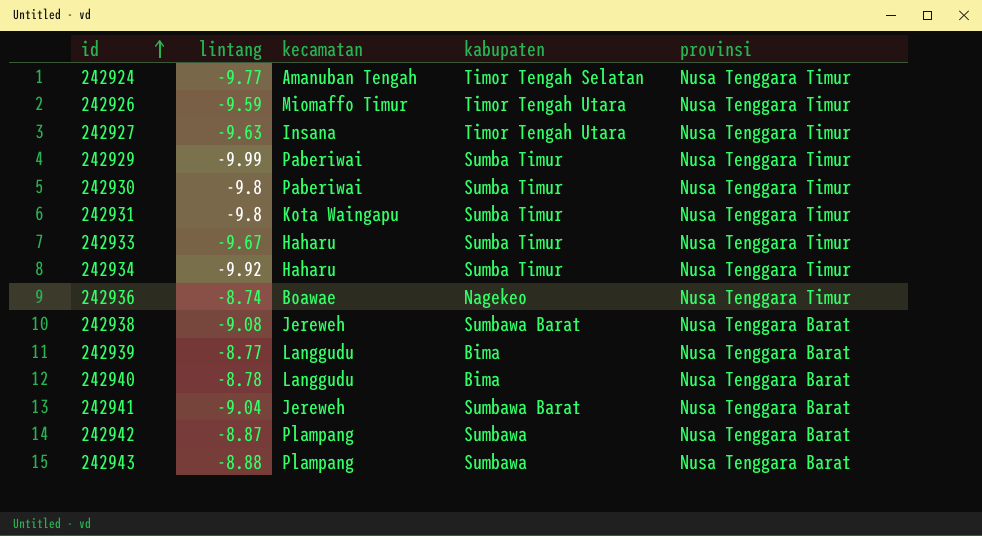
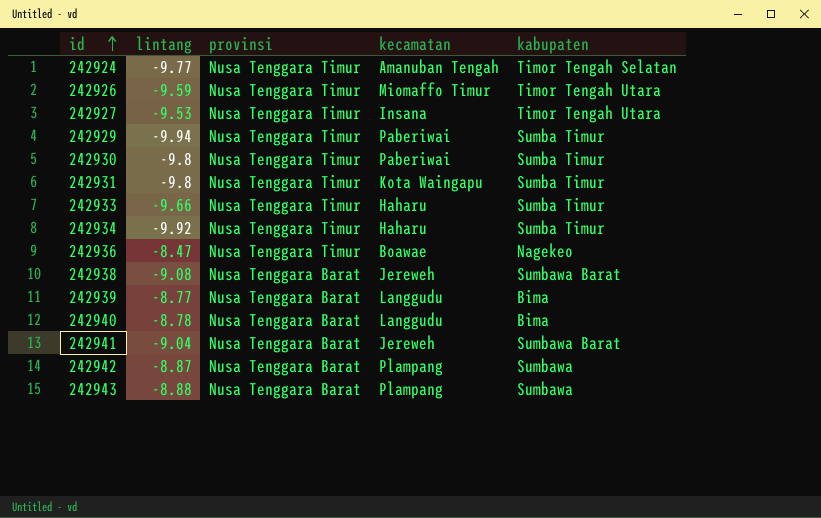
column provinsi | position: 5 -> 3
242927 | lintang: -9.63 -> -9.53
242929 | lintang: -9.99 -> -9.94
242933 | lintang: -9.67 -> -9.66
242936 | lintang: -8.74 -> -8.47

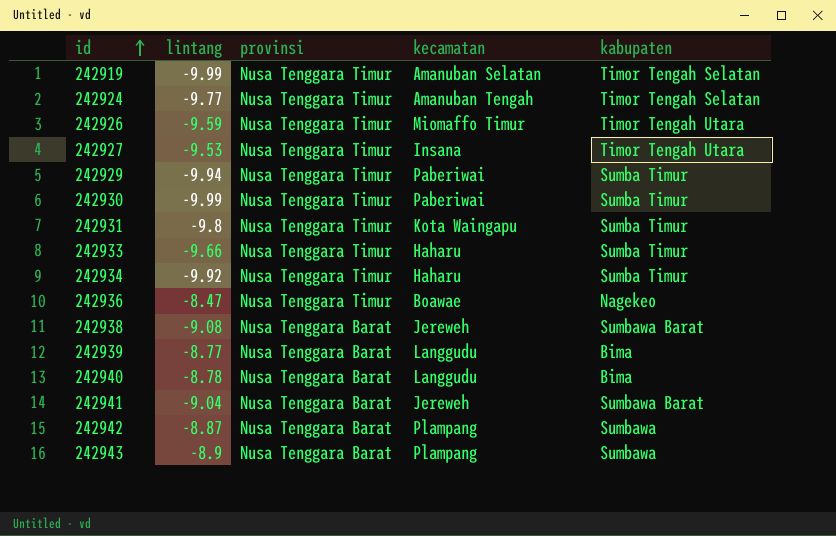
row 242919: none -> -9.99 | Nusa Tenggara Timur | Amanuban Selatan | Timor Tengah Selatan
242930 | lintang: -9.8 -> -9.99
242943 | lintang: -8.88 -> -8.9

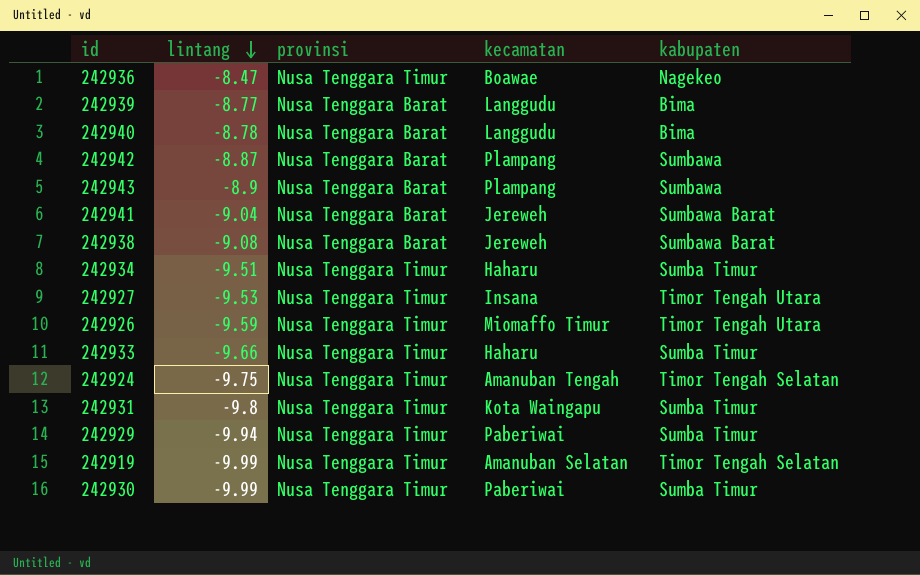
row order: id ascending -> lintang descending
242934 | lintang: -9.92 -> -9.51
242924 | lintang: -9.77 -> -9.75

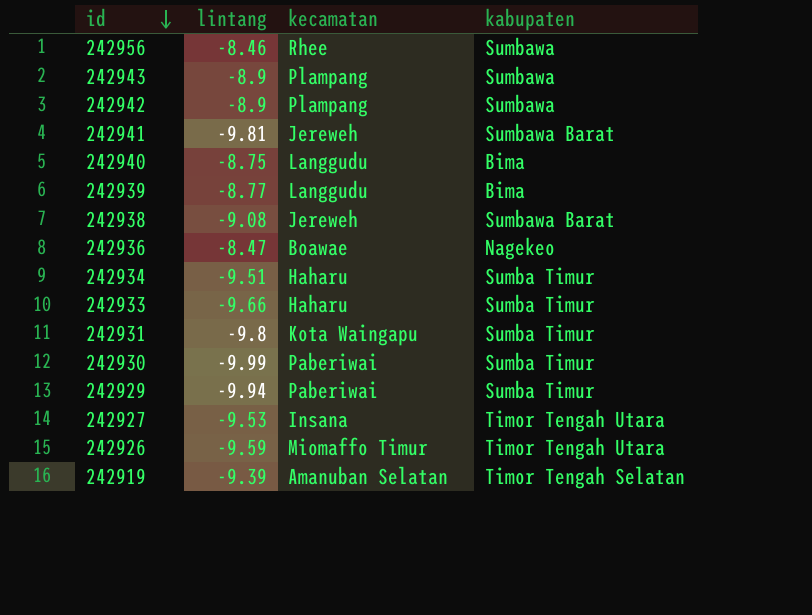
row order: lintang descending -> id descending
column provinsi | position: 3 -> none
row 242924: -9.75 | Nusa Tenggara Timur | Amanuban Tengah | Timor Tengah Selatan -> none
row 242956: none -> -8.46 | Rhee | Sumbawa
242942 | lintang: -8.87 -> -8.9
242941 | lintang: -9.04 -> -9.81
242940 | lintang: -8.78 -> -8.75
242919 | lintang: -9.99 -> -9.39

